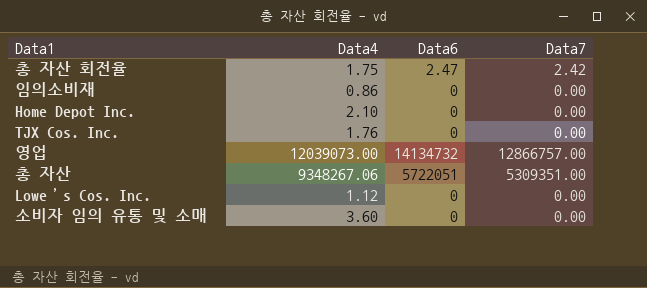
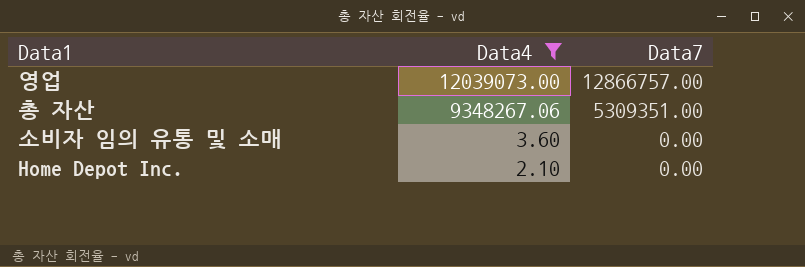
filter: none -> Data4 >= 2.10
row order: none -> Data4 descending
column Data6 | position: 3 -> none

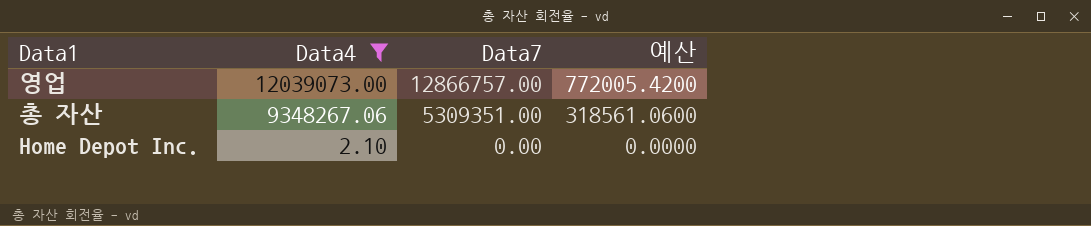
column 예산 | formula: none -> [Data7] * 0.06
row 소비자 임의 유통 및 소매: 3.60 | 0.00 -> none

